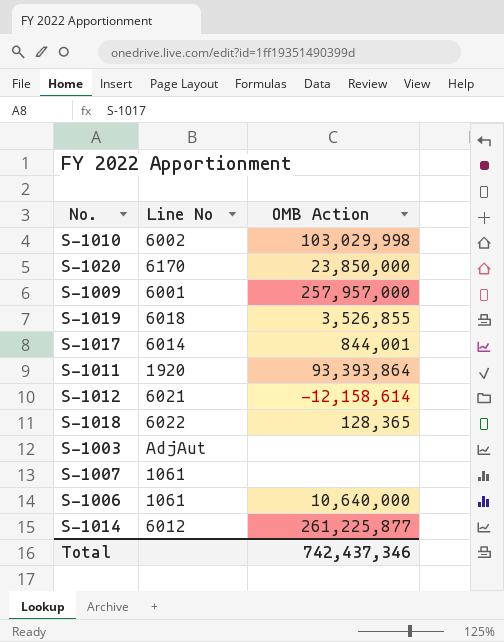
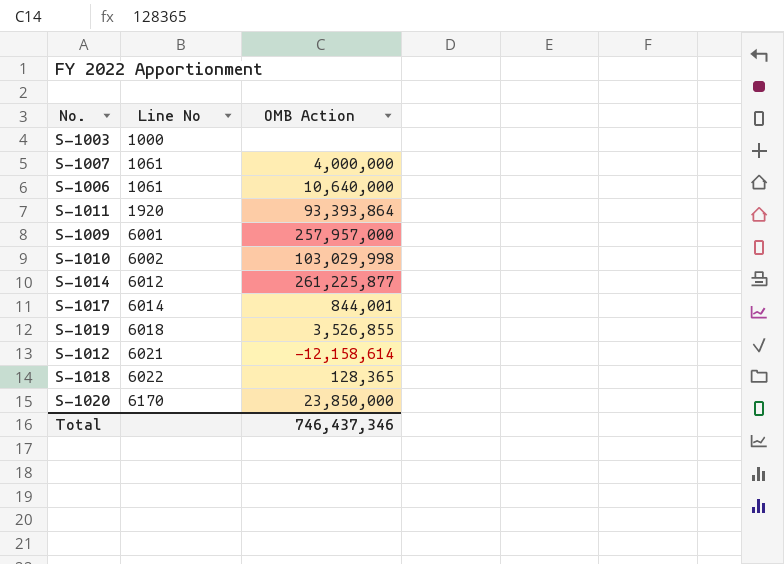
row order: none -> Line No ascending
S-1003 | Line No: AdjAut -> 1000
S-1007 | OMB Action: none -> 4,000,000
Total | OMB Action: 742,437,346 -> 746,437,346

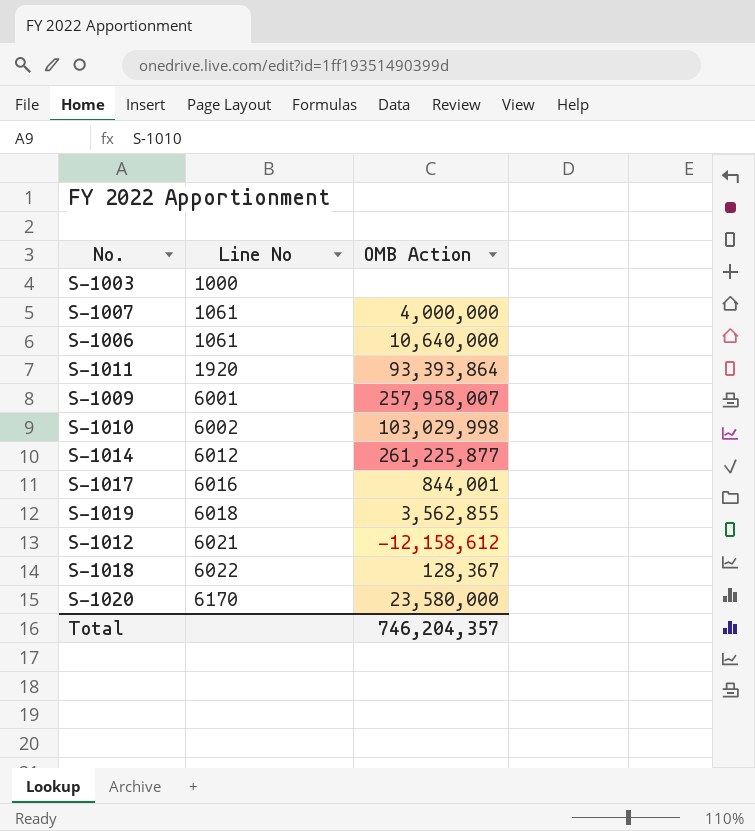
S-1009 | OMB Action: 257,957,000 -> 257,958,007
S-1017 | Line No: 6014 -> 6016
S-1019 | OMB Action: 3,526,855 -> 3,562,855
S-1012 | OMB Action: -12,158,614 -> -12,158,612
S-1018 | OMB Action: 128,365 -> 128,367
S-1020 | OMB Action: 23,850,000 -> 23,580,000
Total | OMB Action: 746,437,346 -> 746,204,357

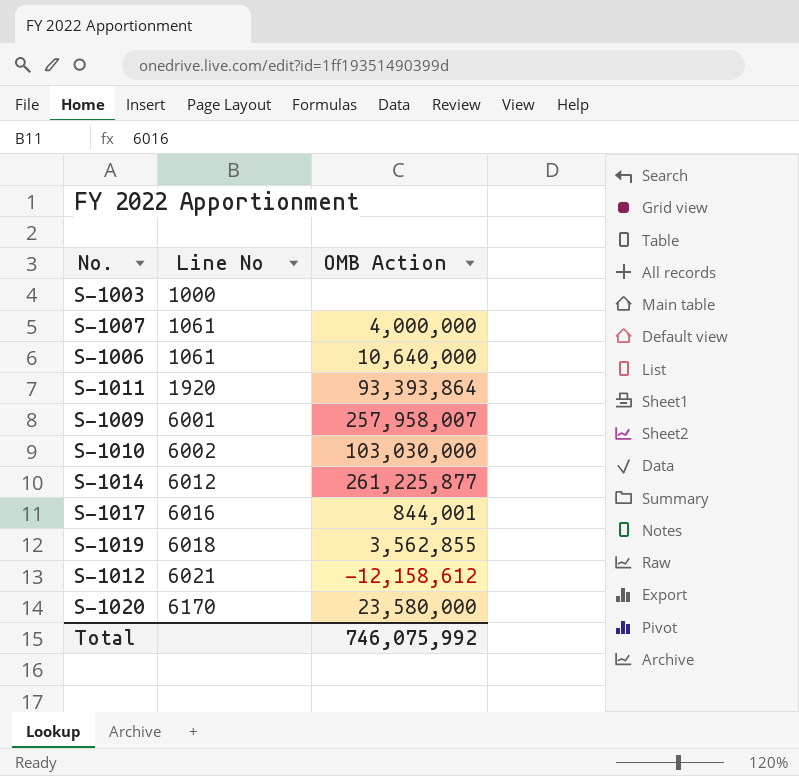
row S-1018: 6022 | 128,367 -> none
S-1010 | OMB Action: 103,029,998 -> 103,030,000
Total | OMB Action: 746,204,357 -> 746,075,992

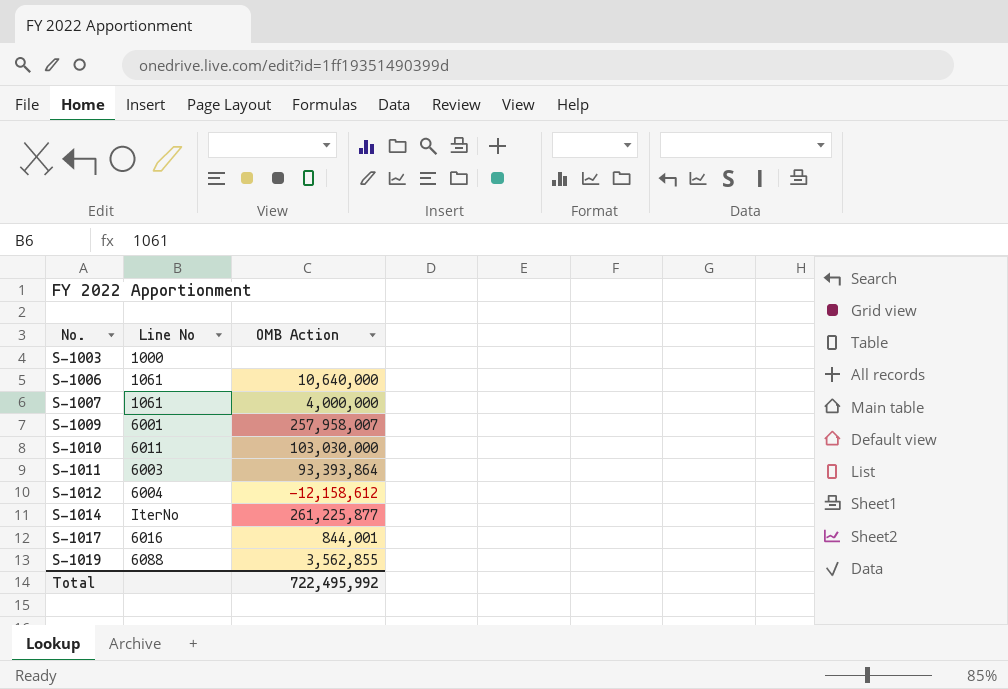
row order: Line No ascending -> No. ascending
row S-1020: 6170 | 23,580,000 -> none
S-1010 | Line No: 6002 -> 6011
S-1011 | Line No: 1920 -> 6003
S-1012 | Line No: 6021 -> 6004
S-1014 | Line No: 6012 -> IterNo
S-1019 | Line No: 6018 -> 6088
Total | OMB Action: 746,075,992 -> 722,495,992

